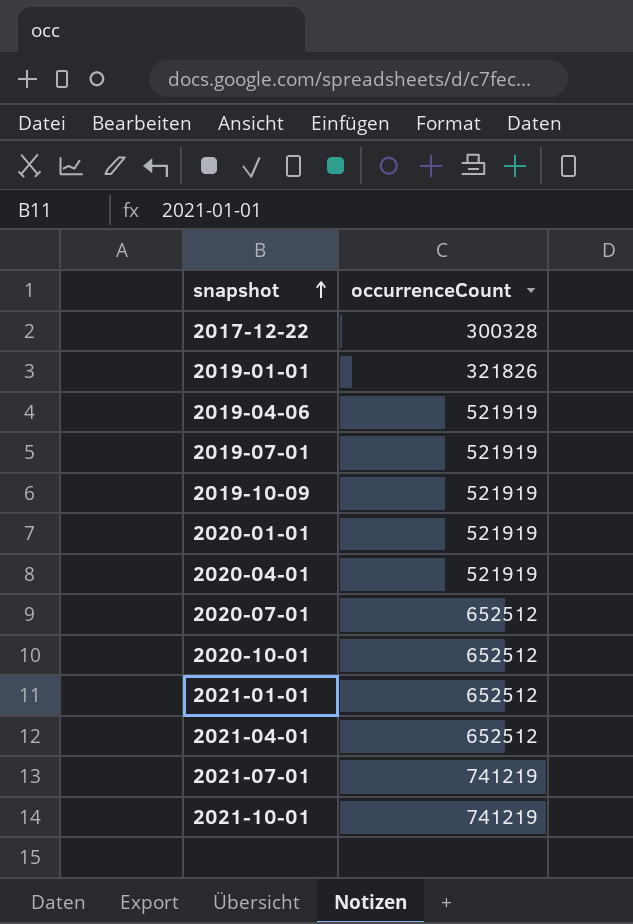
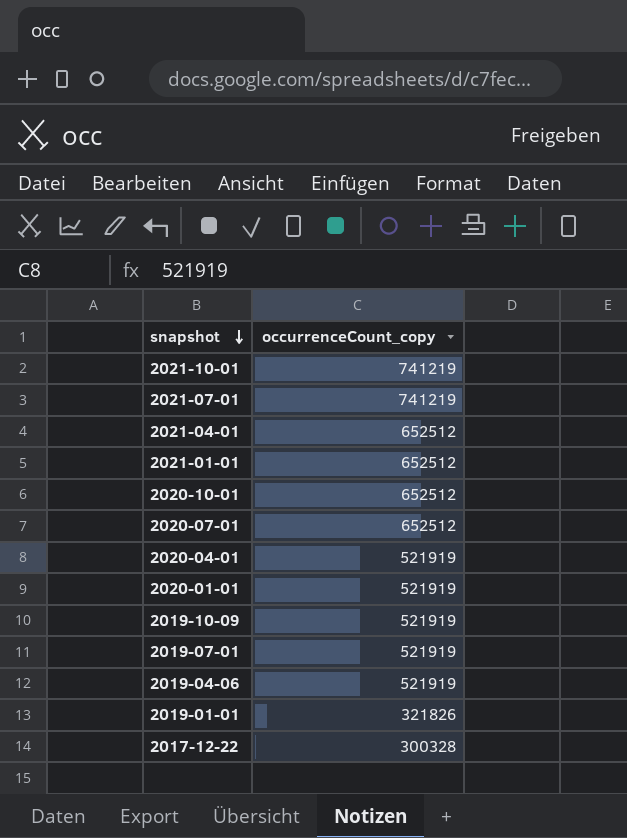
row order: snapshot ascending -> snapshot descending
column name: occurrenceCount -> occurrenceCount_copy

